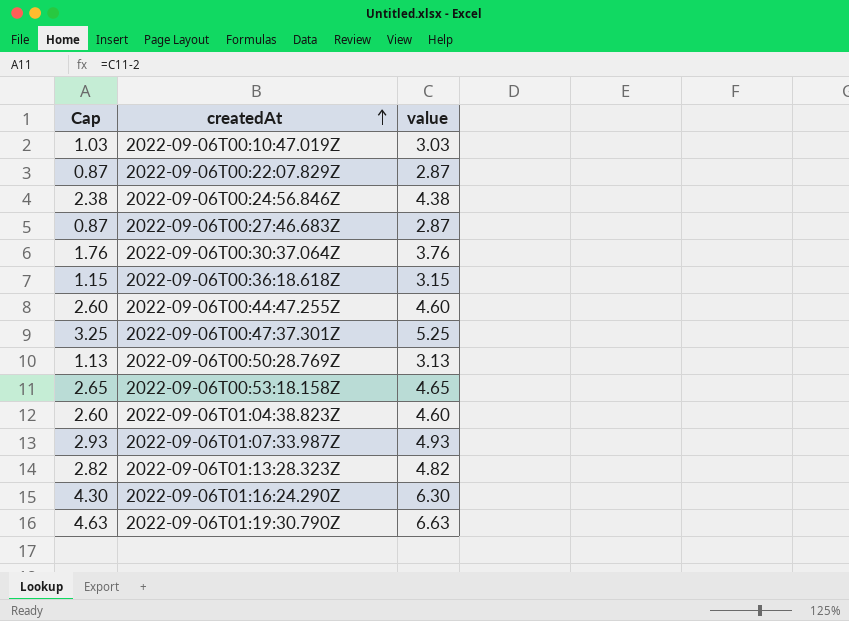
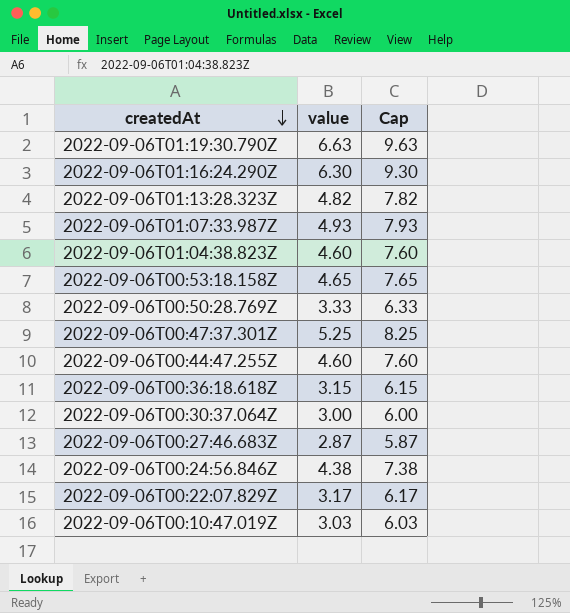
row order: createdAt ascending -> createdAt descending
column Cap | formula: [value] - 2 -> [value] + 3
column Cap | position: 1 -> 3
2022-09-06T00:50:28.769Z | value: 3.13 -> 3.33
2022-09-06T00:30:37.064Z | value: 3.76 -> 3.00
2022-09-06T00:22:07.829Z | value: 2.87 -> 3.17

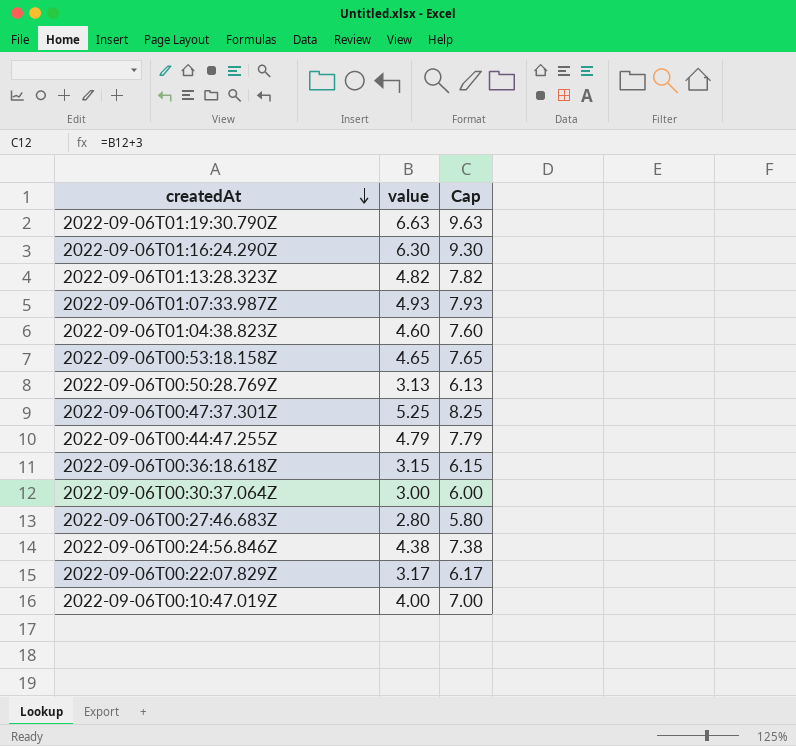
2022-09-06T00:50:28.769Z | value: 3.33 -> 3.13
2022-09-06T00:50:28.769Z | Cap: 6.33 -> 6.13
2022-09-06T00:44:47.255Z | value: 4.60 -> 4.79
2022-09-06T00:44:47.255Z | Cap: 7.60 -> 7.79
2022-09-06T00:27:46.683Z | value: 2.87 -> 2.80
2022-09-06T00:27:46.683Z | Cap: 5.87 -> 5.80
2022-09-06T00:10:47.019Z | value: 3.03 -> 4.00
2022-09-06T00:10:47.019Z | Cap: 6.03 -> 7.00

